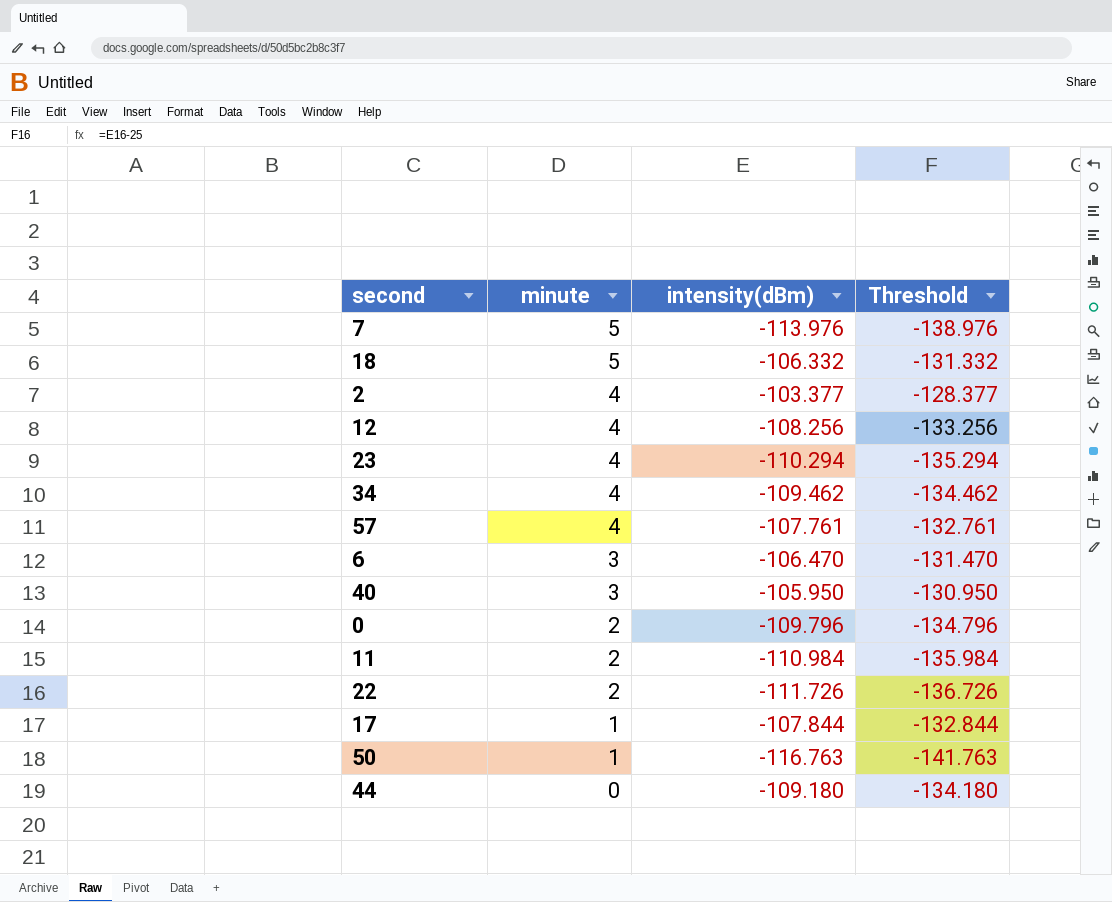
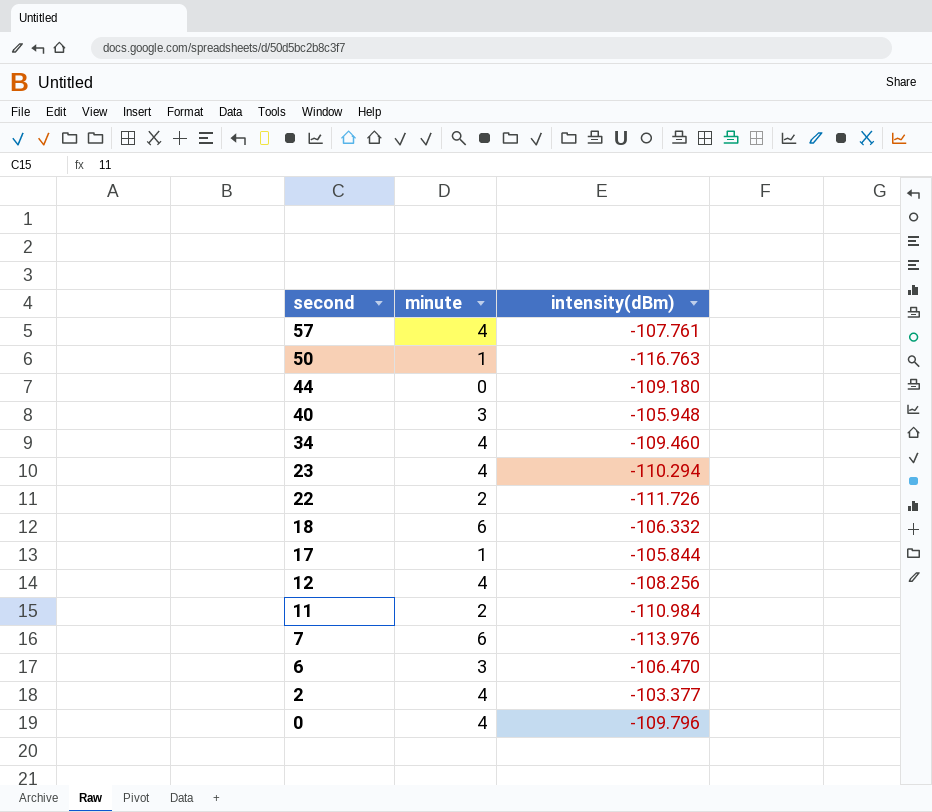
row order: minute descending -> second descending
column Threshold | formula: [intensity(dBm)] - 25 -> none
40 | intensity(dBm): -105.950 -> -105.948
34 | intensity(dBm): -109.462 -> -109.460
18 | minute: 5 -> 6
17 | intensity(dBm): -107.844 -> -105.844
7 | minute: 5 -> 6
0 | minute: 2 -> 4

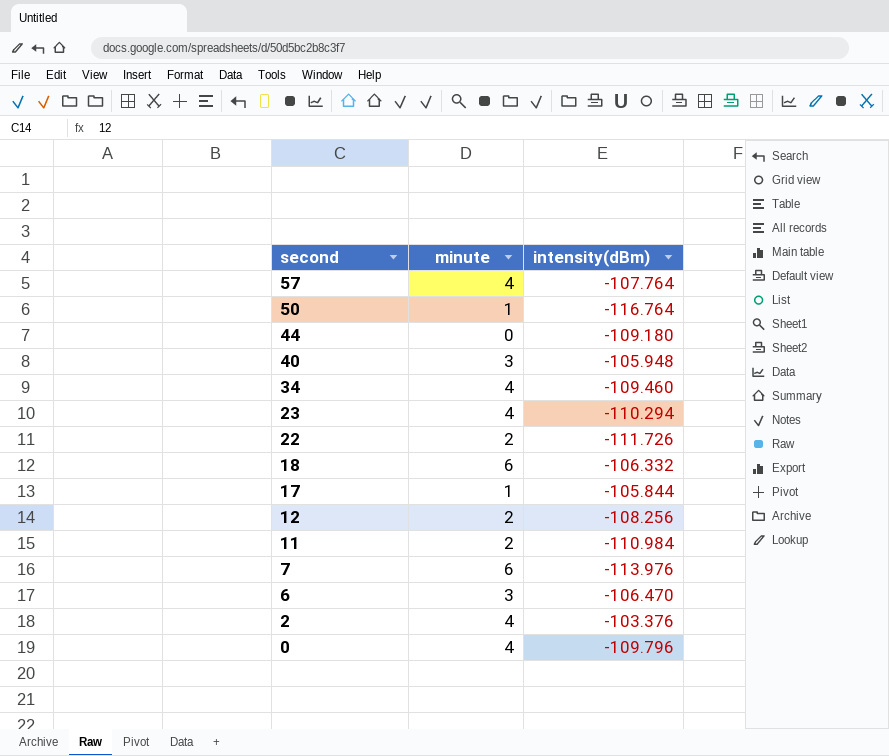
57 | intensity(dBm): -107.761 -> -107.764
50 | intensity(dBm): -116.763 -> -116.764
12 | minute: 4 -> 2
2 | intensity(dBm): -103.377 -> -103.376

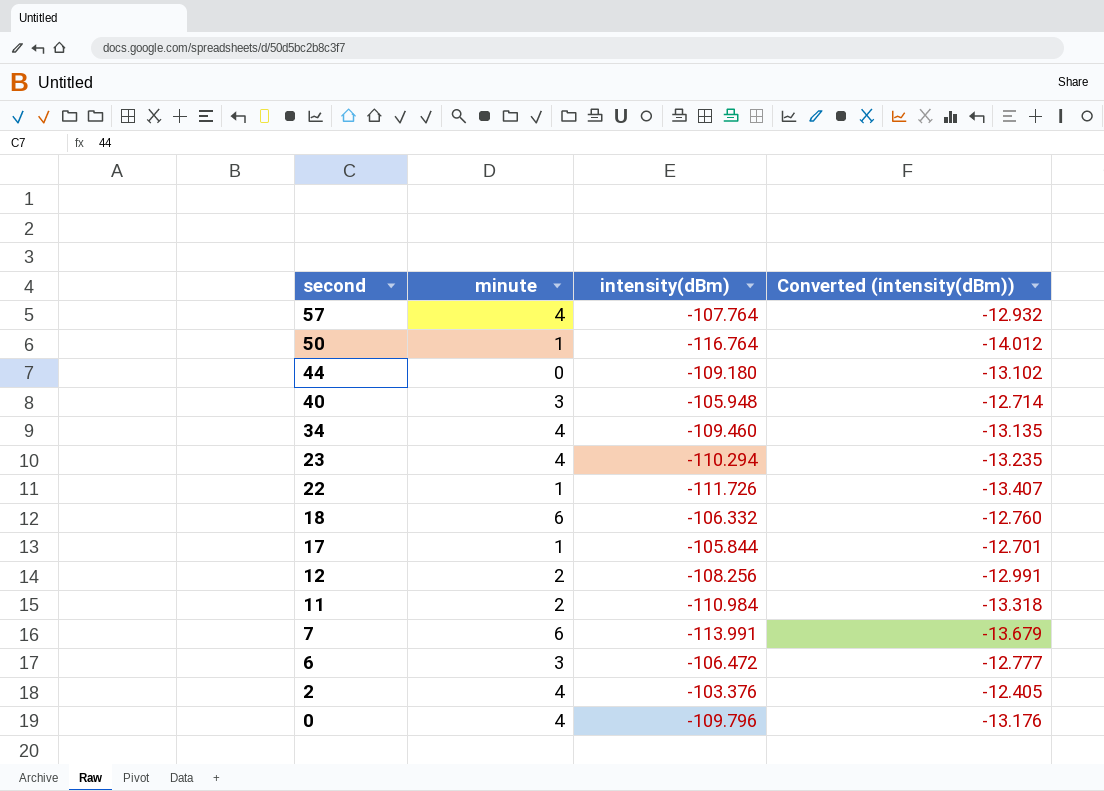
column Converted (intensity(dBm)) | formula: none -> [intensity(dBm)] * 0.12
22 | minute: 2 -> 1
7 | intensity(dBm): -113.976 -> -113.991
6 | intensity(dBm): -106.470 -> -106.472

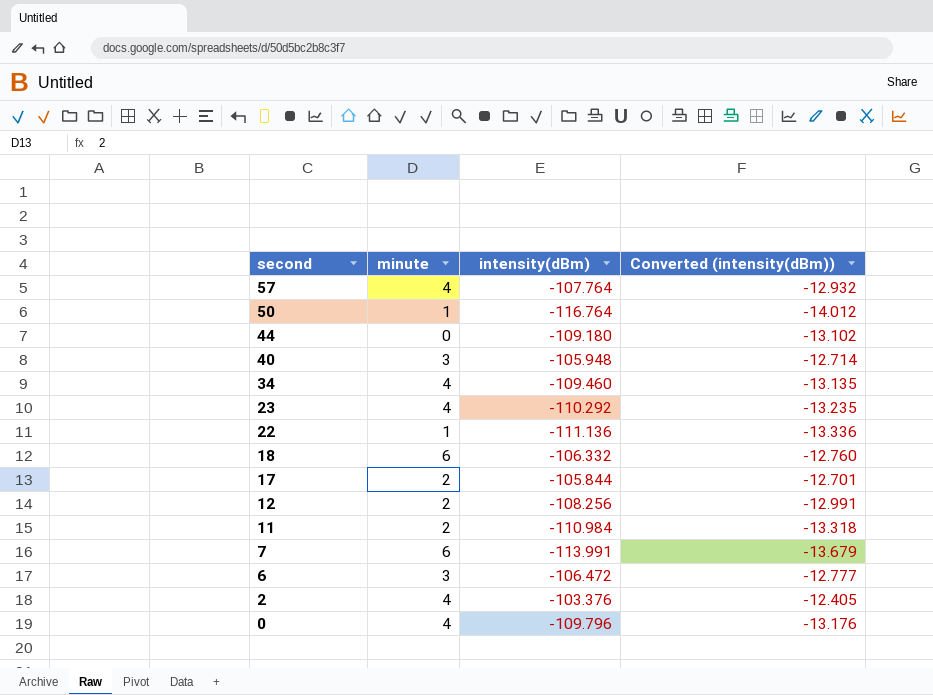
23 | intensity(dBm): -110.294 -> -110.292
22 | intensity(dBm): -111.726 -> -111.136
22 | Converted (intensity(dBm)): -13.407 -> -13.336
17 | minute: 1 -> 2

